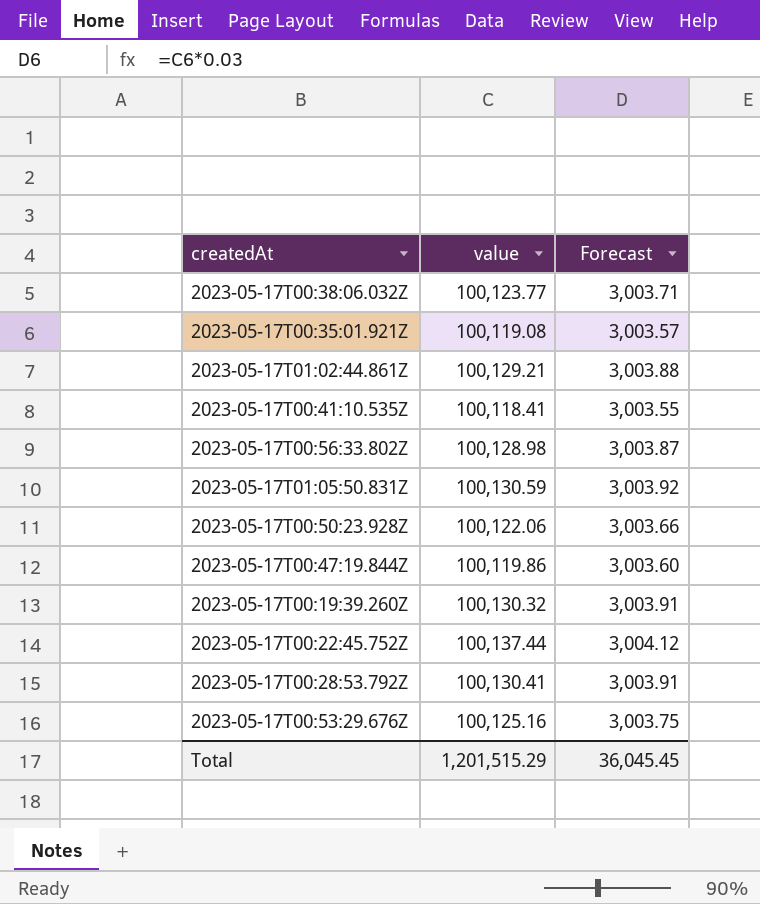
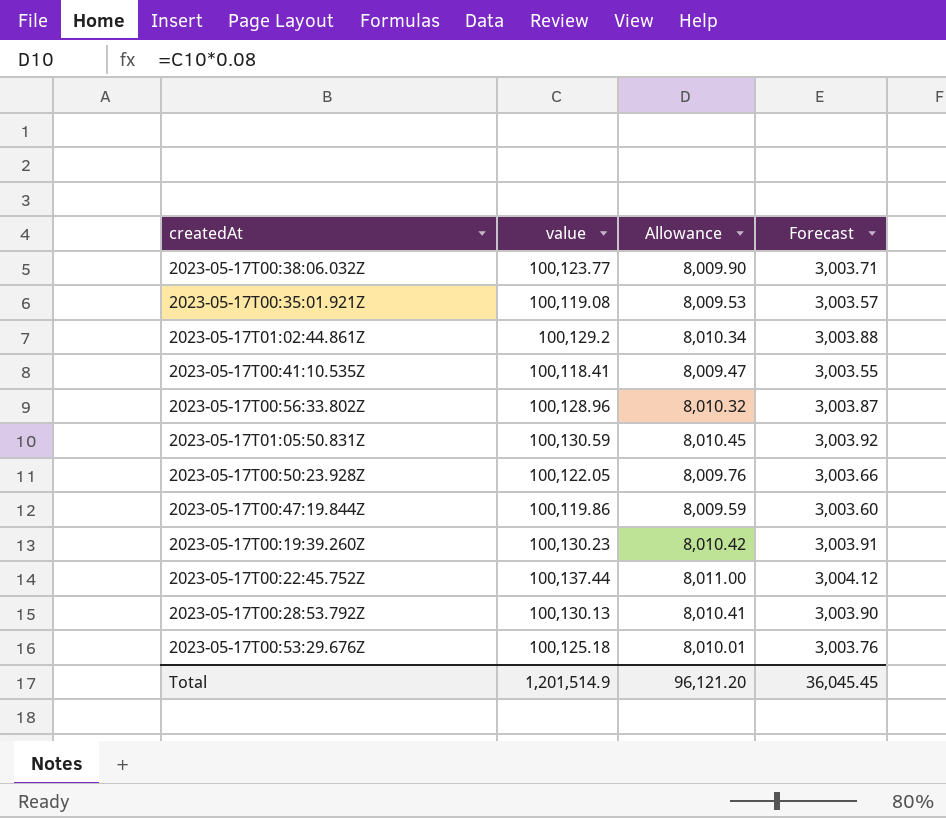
column Allowance | formula: none -> [value] * 0.08
2023-05-17T01:02:44.861Z | value: 100,129.21 -> 100,129.2
2023-05-17T00:56:33.802Z | value: 100,128.98 -> 100,128.96
2023-05-17T00:50:23.928Z | value: 100,122.06 -> 100,122.05
2023-05-17T00:19:39.260Z | value: 100,130.32 -> 100,130.23
2023-05-17T00:28:53.792Z | value: 100,130.41 -> 100,130.13
2023-05-17T00:28:53.792Z | Forecast: 3,003.91 -> 3,003.90
2023-05-17T00:53:29.676Z | value: 100,125.16 -> 100,125.18
2023-05-17T00:53:29.676Z | Forecast: 3,003.75 -> 3,003.76
Total | value: 1,201,515.29 -> 1,201,514.9

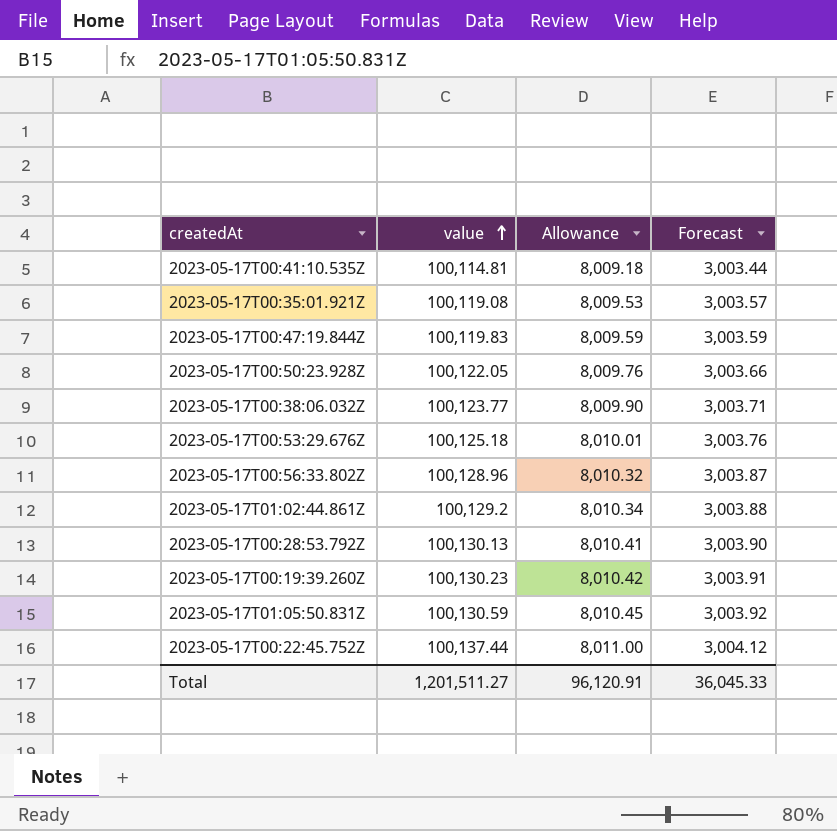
row order: none -> value ascending
2023-05-17T00:41:10.535Z | value: 100,118.41 -> 100,114.81
2023-05-17T00:41:10.535Z | Allowance: 8,009.47 -> 8,009.18
2023-05-17T00:41:10.535Z | Forecast: 3,003.55 -> 3,003.44
2023-05-17T00:47:19.844Z | value: 100,119.86 -> 100,119.83
2023-05-17T00:47:19.844Z | Forecast: 3,003.60 -> 3,003.59
Total | value: 1,201,514.9 -> 1,201,511.27
Total | Allowance: 96,121.20 -> 96,120.91
Total | Forecast: 36,045.45 -> 36,045.33

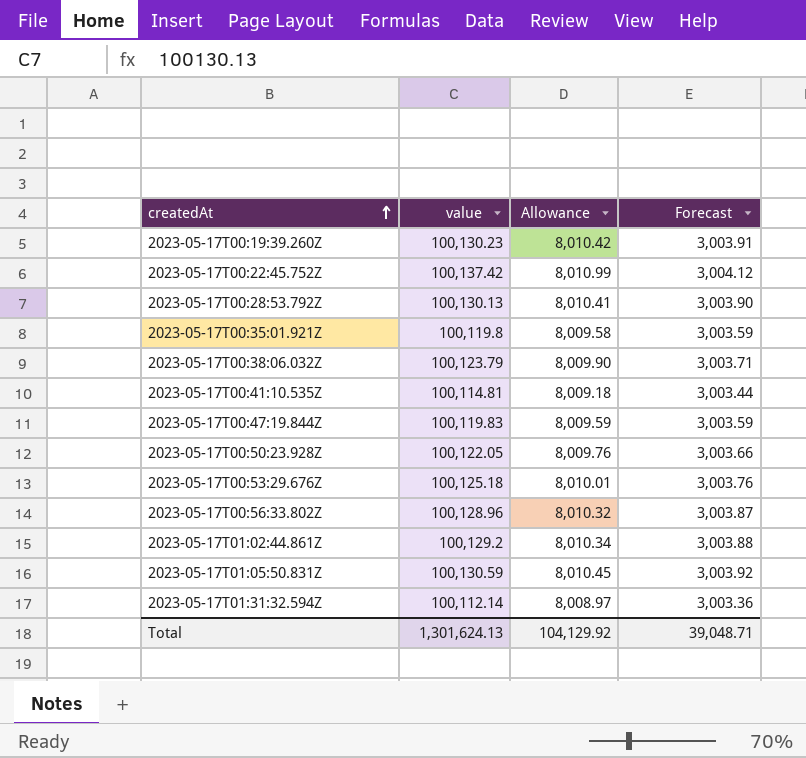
row order: value ascending -> createdAt ascending
2023-05-17T00:22:45.752Z | value: 100,137.44 -> 100,137.42
2023-05-17T00:22:45.752Z | Allowance: 8,011.00 -> 8,010.99
2023-05-17T00:35:01.921Z | value: 100,119.08 -> 100,119.8
2023-05-17T00:35:01.921Z | Allowance: 8,009.53 -> 8,009.58
2023-05-17T00:35:01.921Z | Forecast: 3,003.57 -> 3,003.59
2023-05-17T00:38:06.032Z | value: 100,123.77 -> 100,123.79
row 2023-05-17T01:31:32.594Z: none -> 100,112.14 | 8,008.97 | 3,003.36
Total | value: 1,201,511.27 -> 1,301,624.13
Total | Allowance: 96,120.91 -> 104,129.92
Total | Forecast: 36,045.33 -> 39,048.71

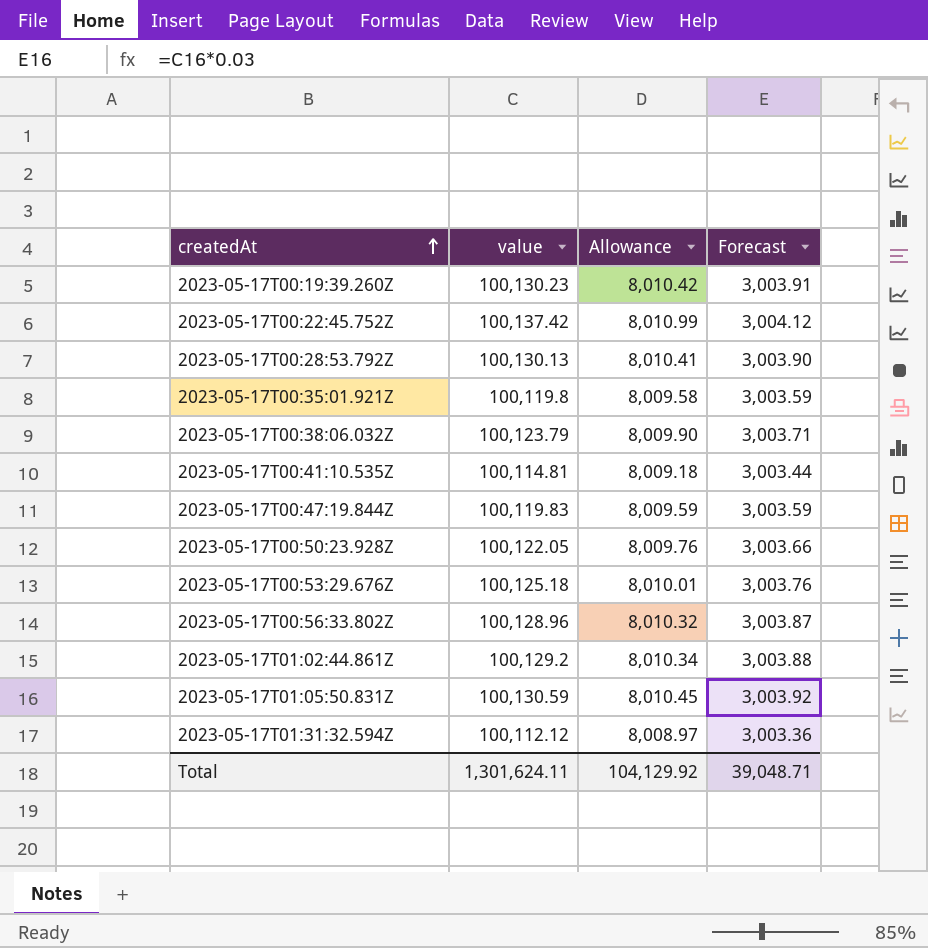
2023-05-17T01:31:32.594Z | value: 100,112.14 -> 100,112.12
Total | value: 1,301,624.13 -> 1,301,624.11

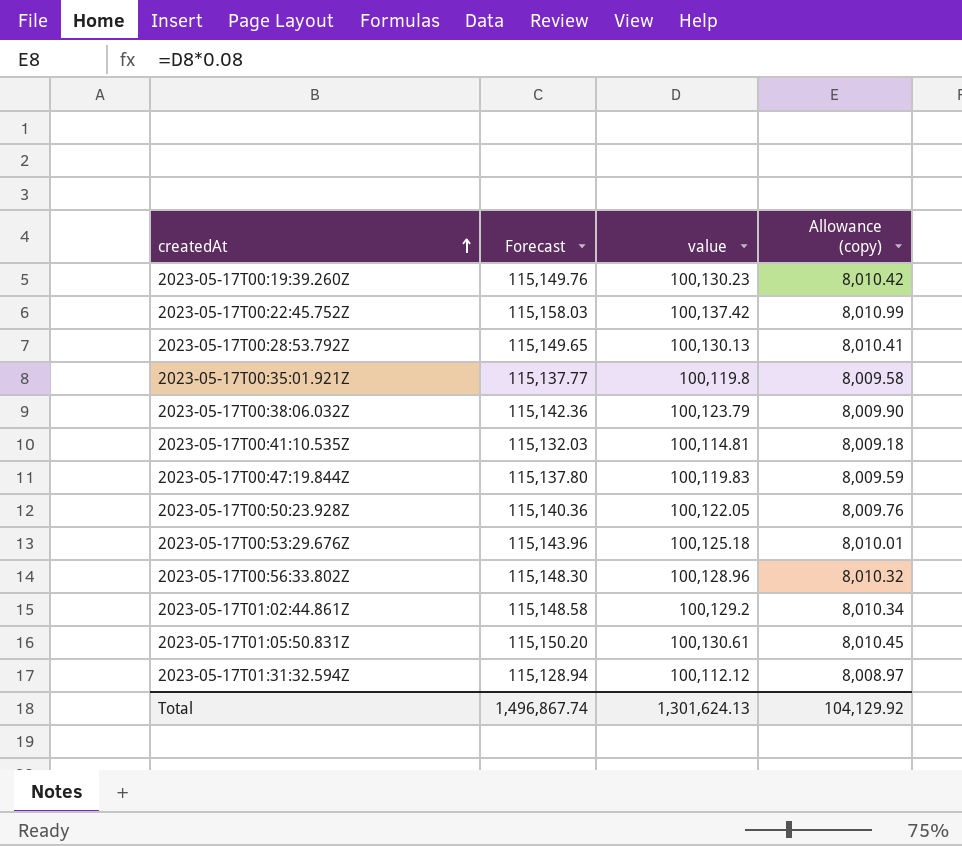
column Forecast | formula: [value] * 0.03 -> [value] * 1.15
column Forecast | position: 4 -> 2
column name: Allowance -> Allowance (copy)
2023-05-17T01:05:50.831Z | value: 100,130.59 -> 100,130.61
Total | Forecast: 39,048.71 -> 1,496,867.74
Total | value: 1,301,624.11 -> 1,301,624.13

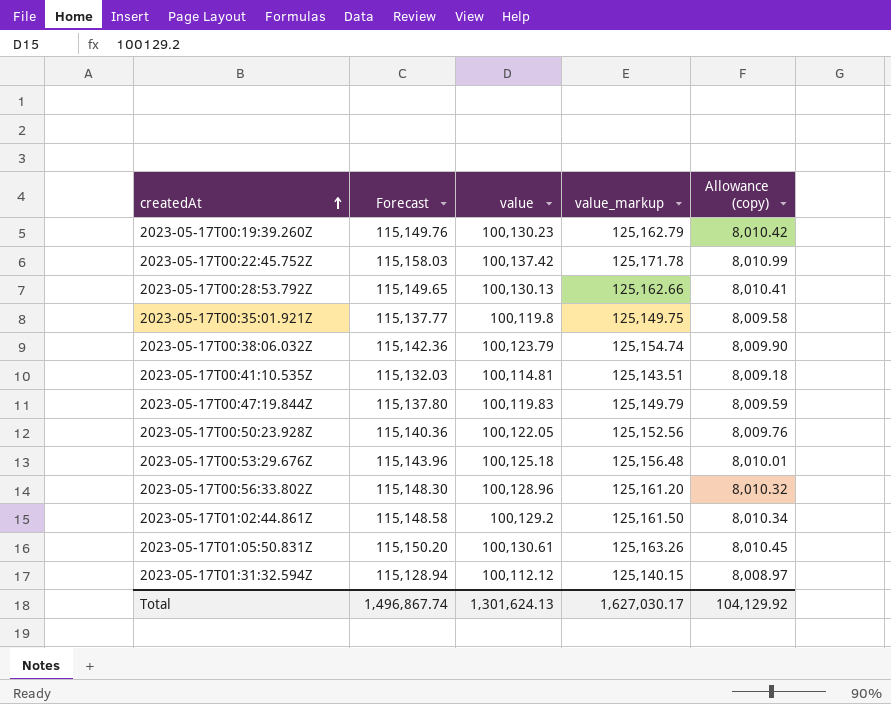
column value_markup | formula: none -> [value] * 1.25

